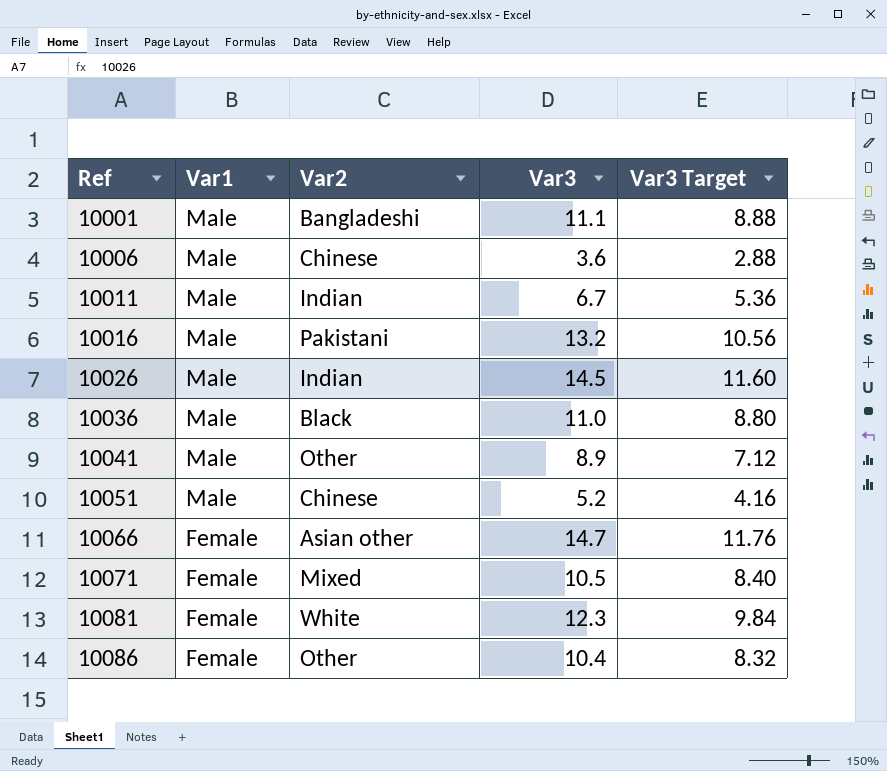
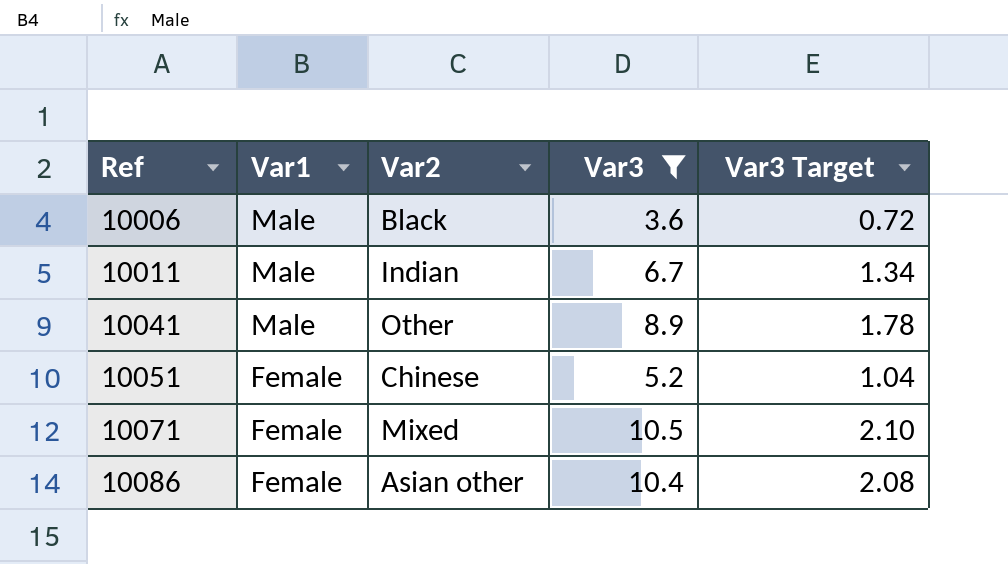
filter: none -> Var3 <= 10.5
column Var3 Target | formula: [Var3] * 0.8 -> [Var3] * 0.2
10006 | Var2: Chinese -> Black
10051 | Var1: Male -> Female
10086 | Var2: Other -> Asian other

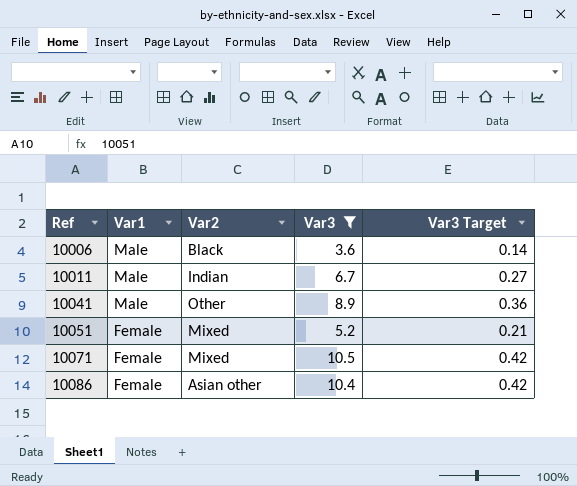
column Var3 Target | formula: [Var3] * 0.2 -> [Var3] * 0.04
10051 | Var2: Chinese -> Mixed

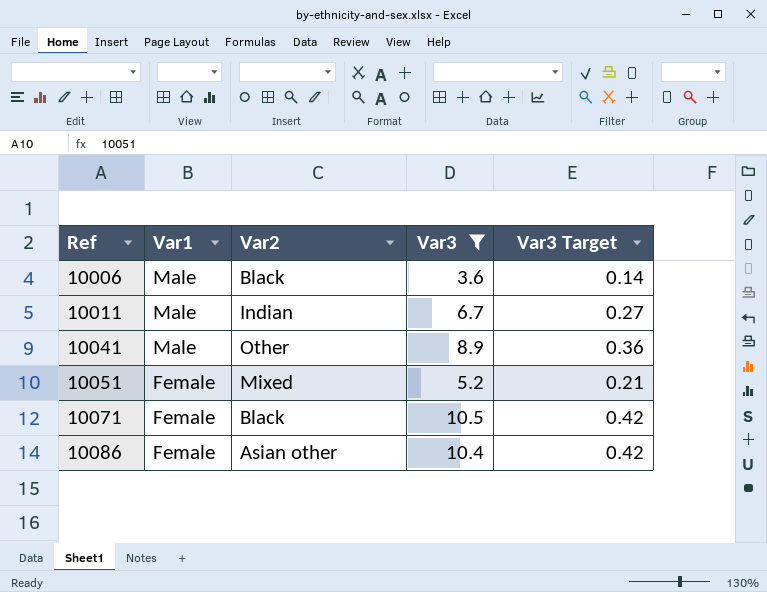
10071 | Var2: Mixed -> Black

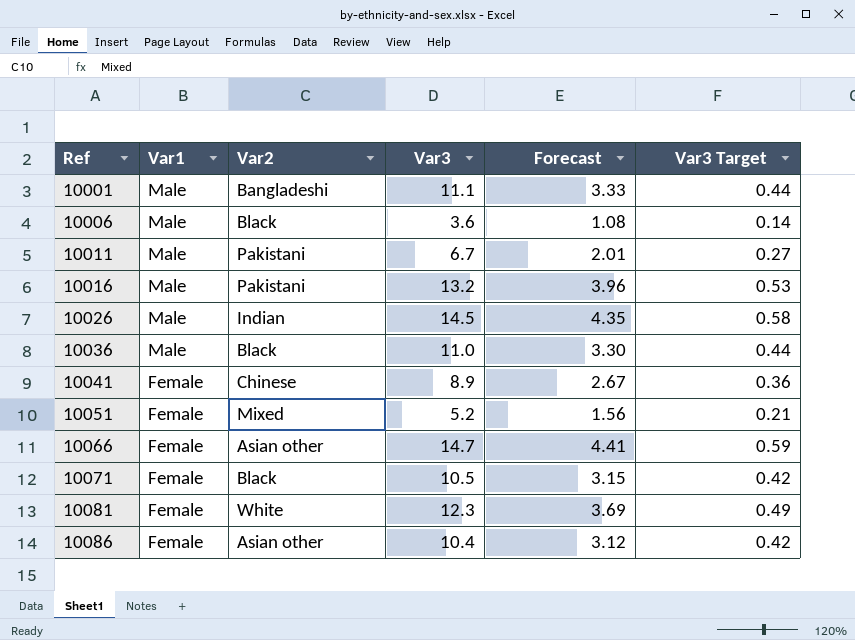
filter: Var3 <= 10.5 -> none
column Forecast | formula: none -> [Var3] * 0.3
10011 | Var2: Indian -> Pakistani
10041 | Var1: Male -> Female
10041 | Var2: Other -> Chinese

